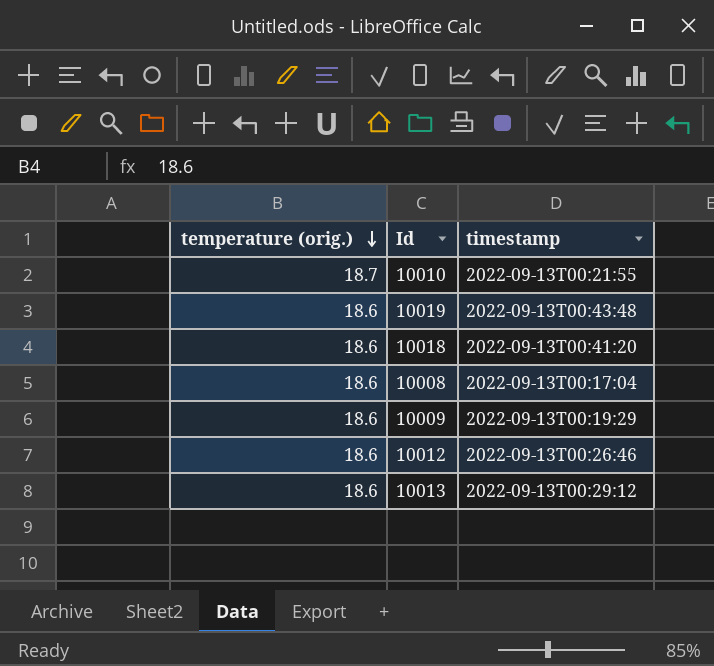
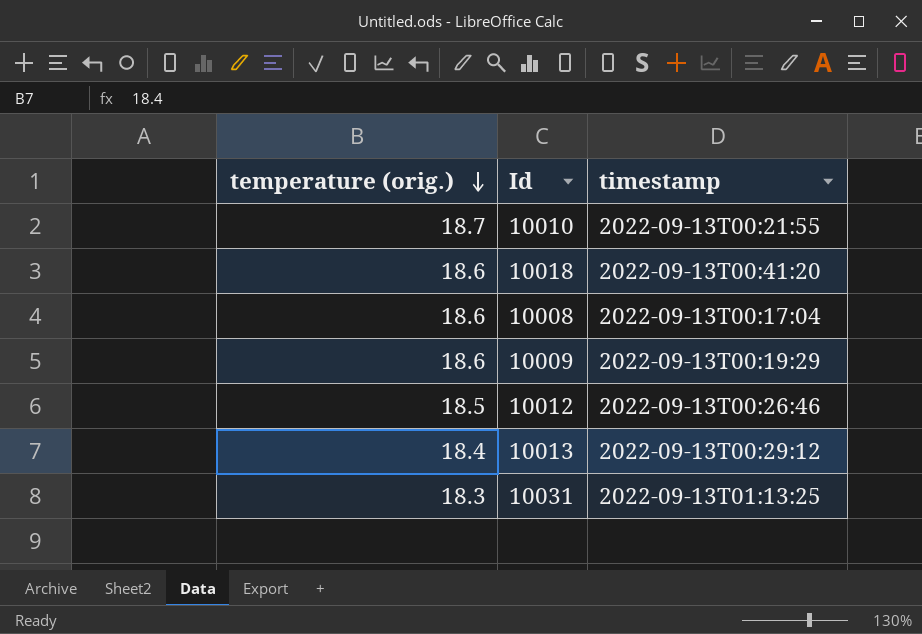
row 10019: 18.6 | 2022-09-13T00:43:48 -> none
10012 | temperature (orig.): 18.6 -> 18.5
10013 | temperature (orig.): 18.6 -> 18.4
row 10031: none -> 18.3 | 2022-09-13T01:13:25

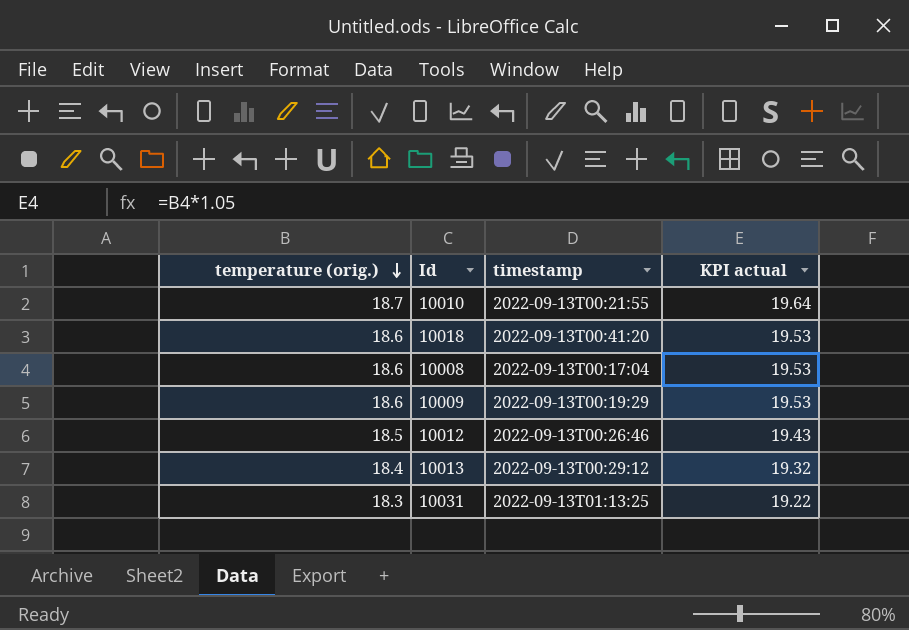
column KPI actual | formula: none -> [temperature (orig.)] * 1.05

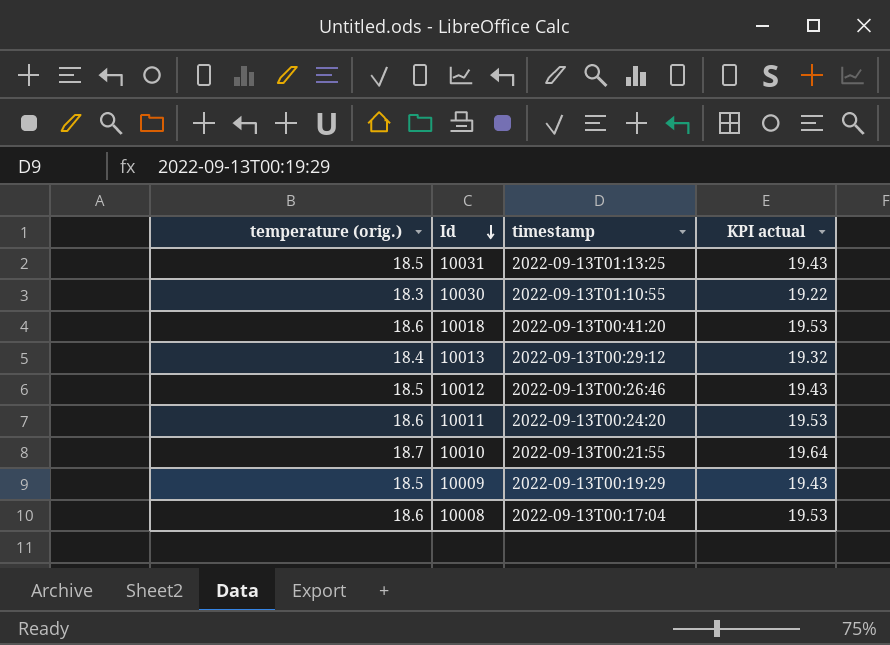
row order: temperature (orig.) descending -> Id descending
10031 | temperature (orig.): 18.3 -> 18.5
10031 | KPI actual: 19.22 -> 19.43
row 10030: none -> 18.3 | 2022-09-13T01:10:55 | 19.22
row 10011: none -> 18.6 | 2022-09-13T00:24:20 | 19.53
10009 | temperature (orig.): 18.6 -> 18.5
10009 | KPI actual: 19.53 -> 19.43

